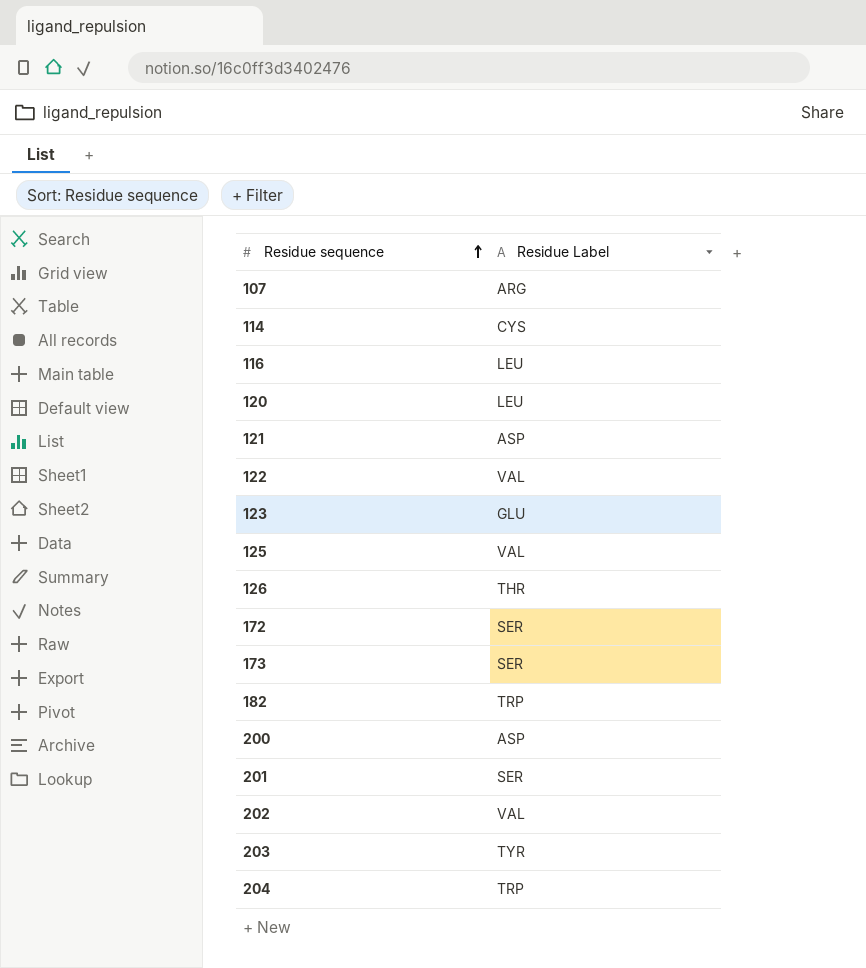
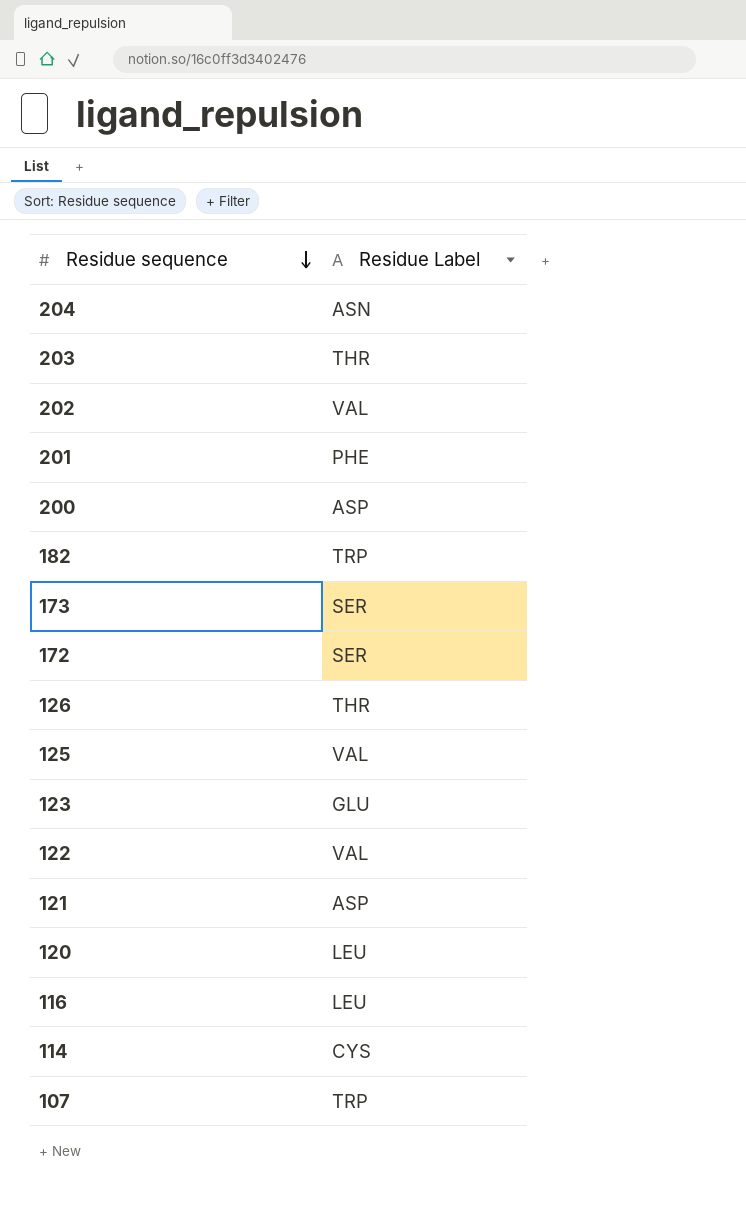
row order: Residue sequence ascending -> Residue sequence descending
204 | Residue Label: TRP -> ASN
203 | Residue Label: TYR -> THR
201 | Residue Label: SER -> PHE
107 | Residue Label: ARG -> TRP

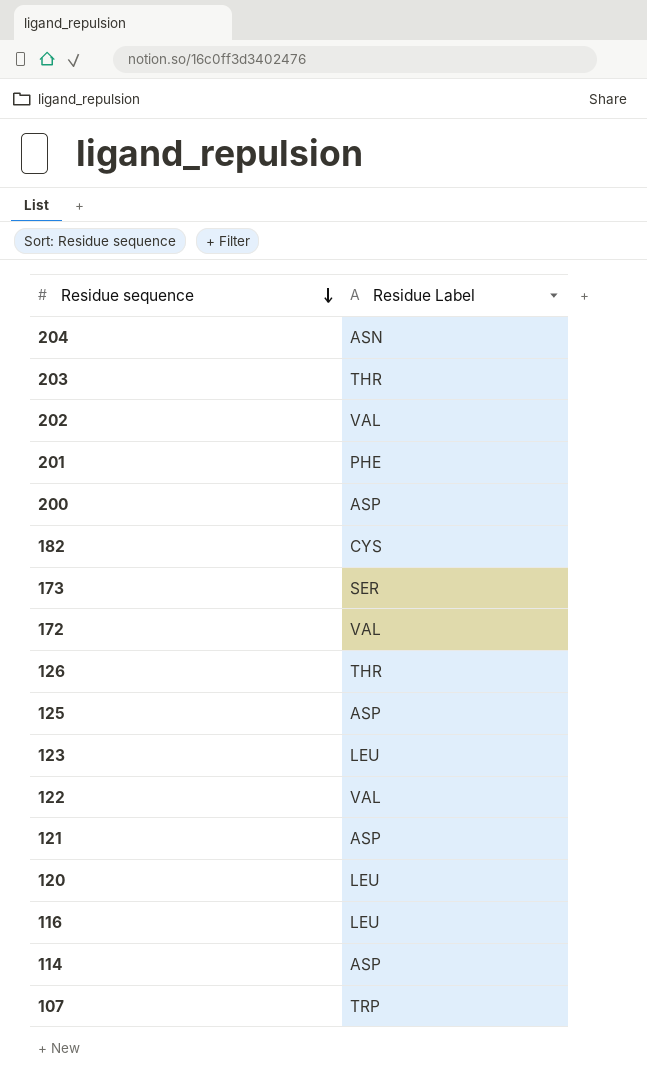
182 | Residue Label: TRP -> CYS
172 | Residue Label: SER -> VAL
125 | Residue Label: VAL -> ASP
123 | Residue Label: GLU -> LEU
114 | Residue Label: CYS -> ASP

